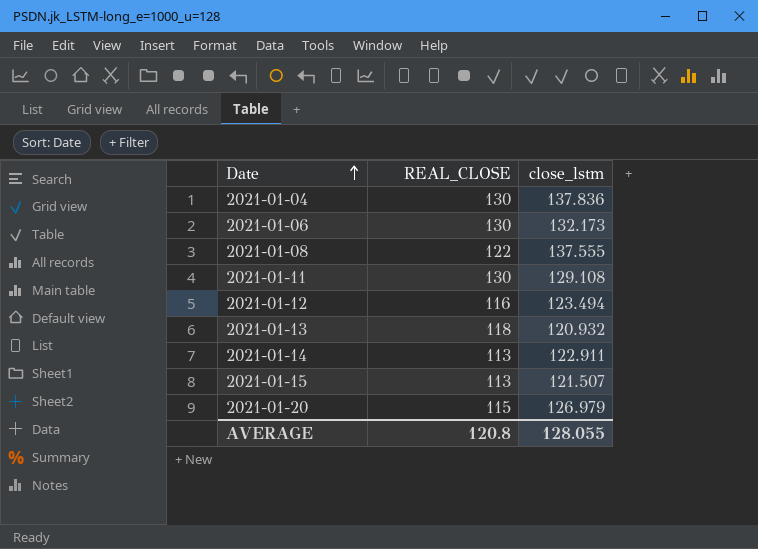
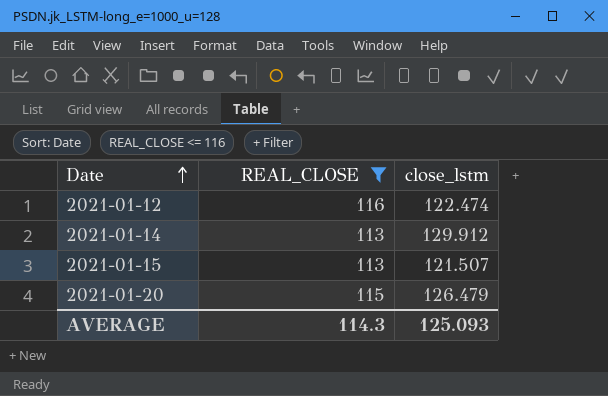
filter: none -> REAL_CLOSE <= 116
2021-01-12 | close_lstm: 123.494 -> 122.474
2021-01-14 | close_lstm: 122.911 -> 129.912
2021-01-20 | close_lstm: 126.979 -> 126.479
AVERAGE | REAL_CLOSE: 120.8 -> 114.3
AVERAGE | close_lstm: 128.055 -> 125.093

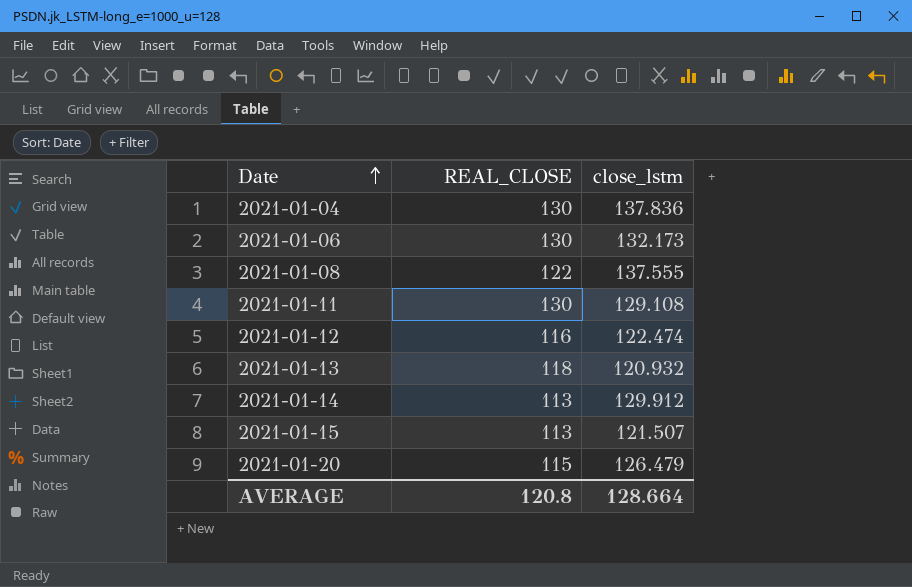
filter: REAL_CLOSE <= 116 -> none
AVERAGE | REAL_CLOSE: 114.3 -> 120.8
AVERAGE | close_lstm: 125.093 -> 128.664

